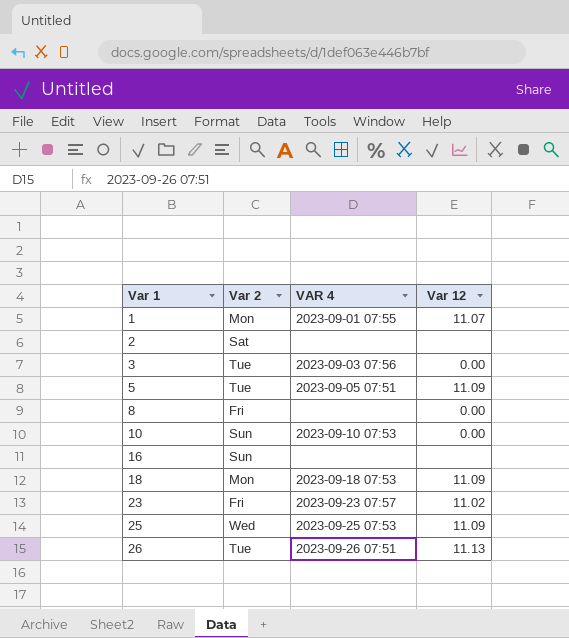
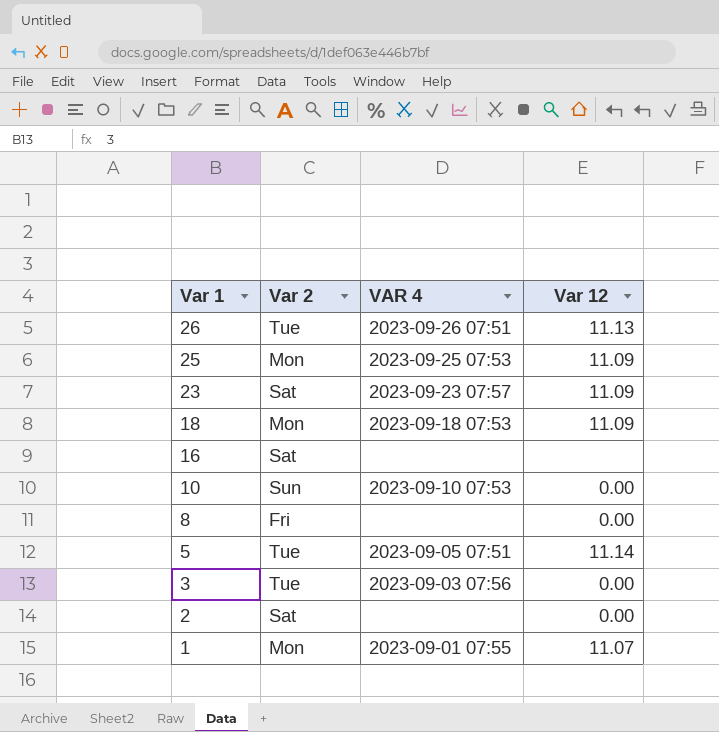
row order: Var 1 ascending -> Var 1 descending
25 | Var 2: Wed -> Mon
23 | Var 2: Fri -> Sat
23 | Var 12: 11.02 -> 11.09
16 | Var 2: Sun -> Sat
5 | Var 12: 11.09 -> 11.14
2 | Var 12: none -> 0.00

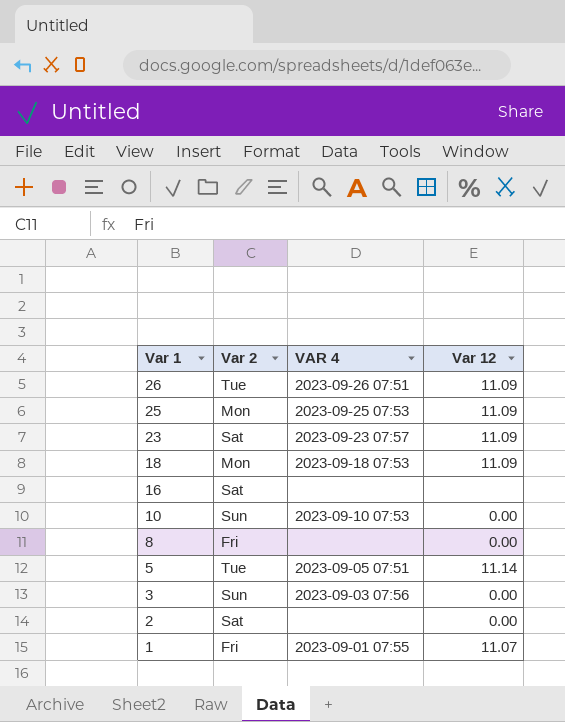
26 | Var 12: 11.13 -> 11.09
3 | Var 2: Tue -> Sun
1 | Var 2: Mon -> Fri

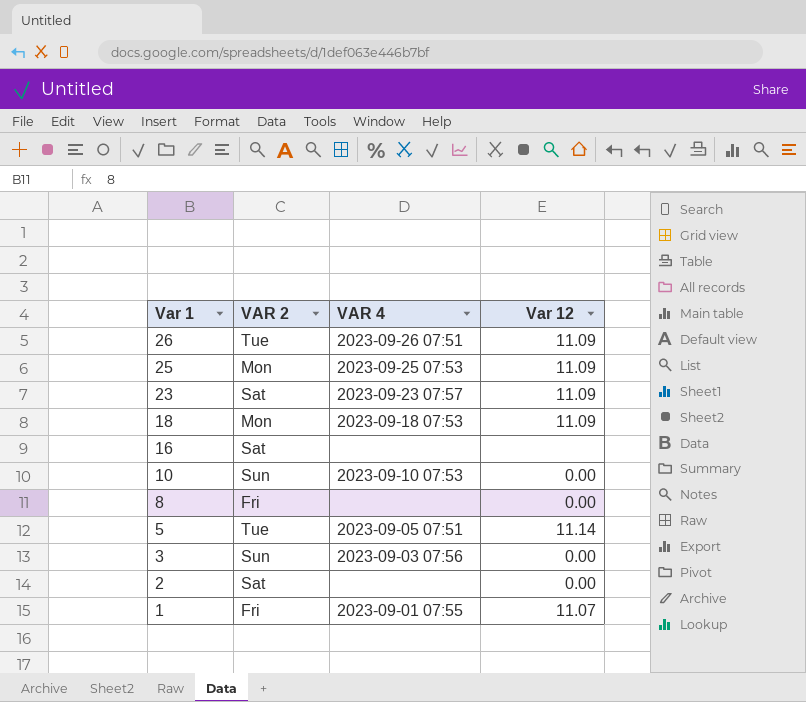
column name: Var 2 -> VAR 2

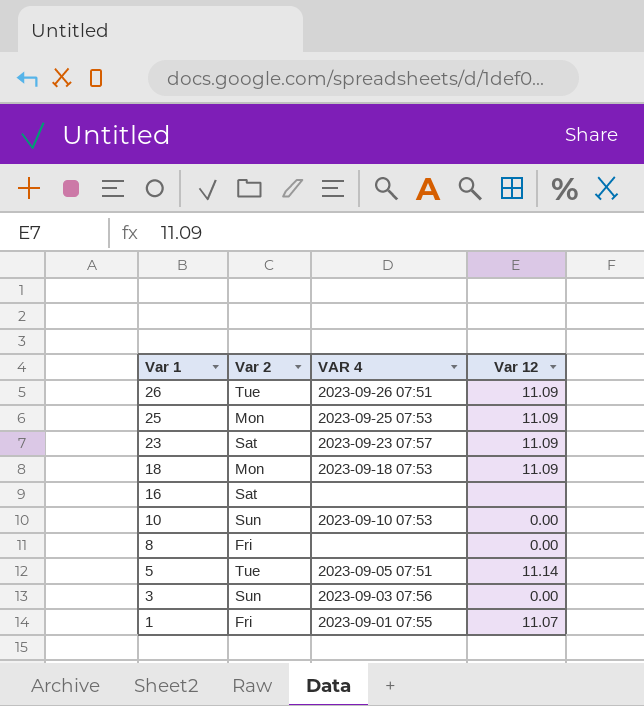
column name: VAR 2 -> Var 2
row 2: Sat | none | 0.00 -> none

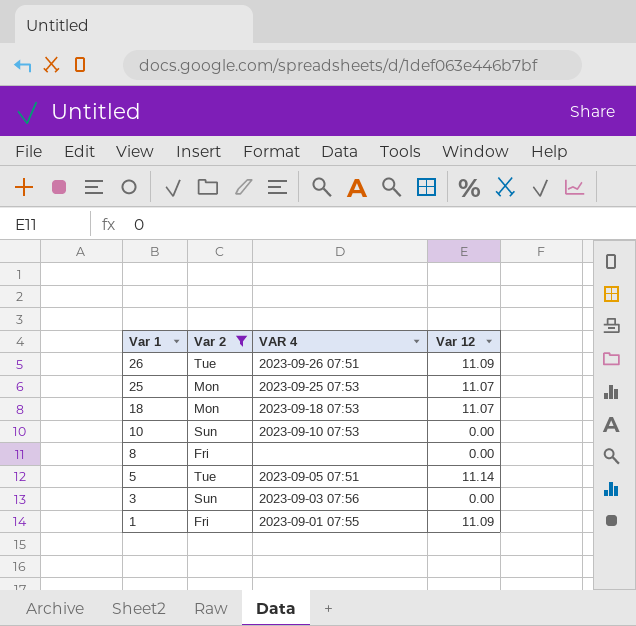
filter: none -> Var 2 != Sat
25 | Var 12: 11.09 -> 11.07
18 | Var 12: 11.09 -> 11.07
1 | Var 12: 11.07 -> 11.09

